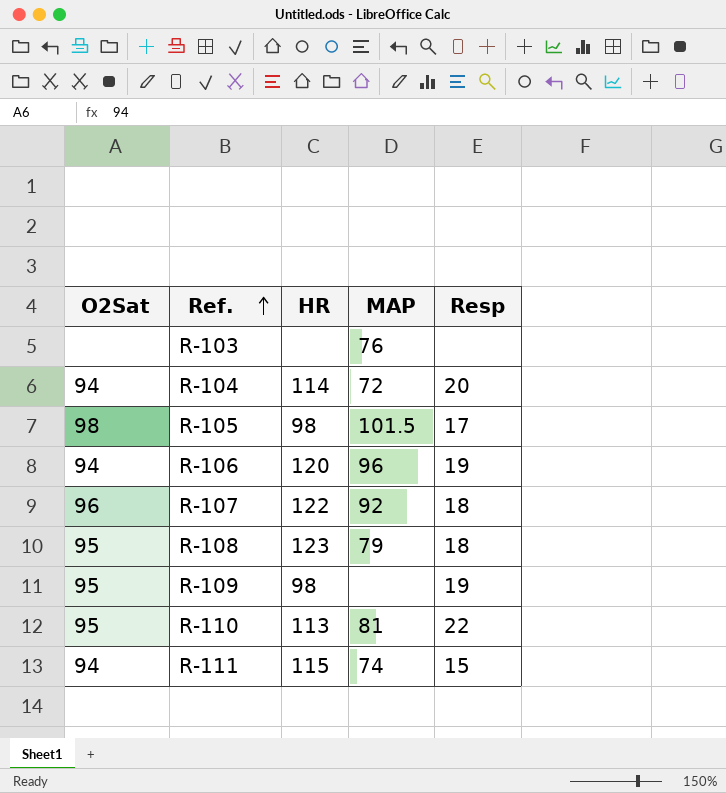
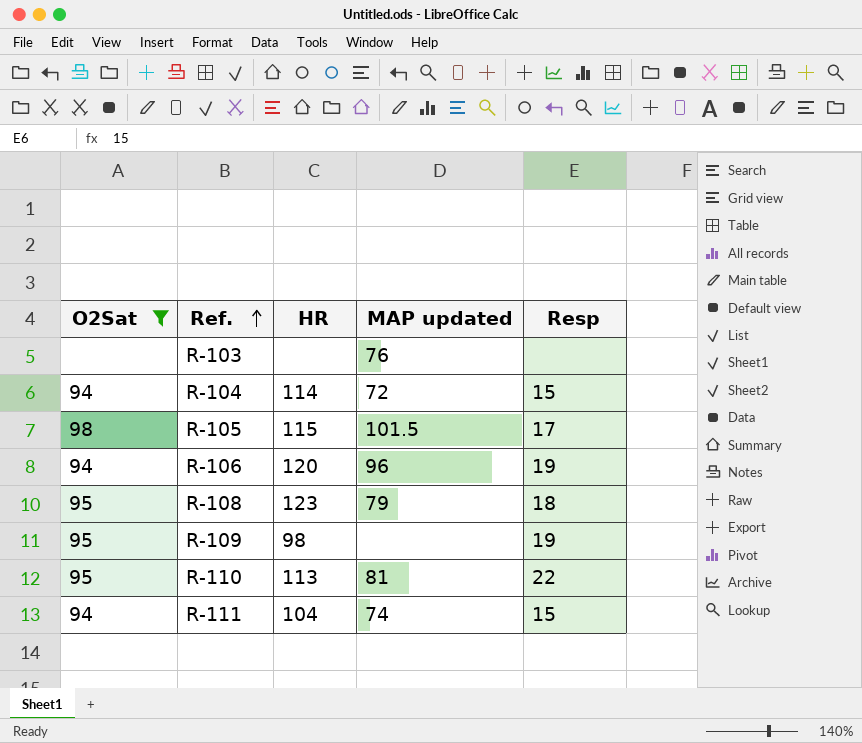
filter: none -> O2Sat != 96
column name: MAP -> MAP updated
R-104 | Resp: 20 -> 15
R-105 | HR: 98 -> 115
R-111 | HR: 115 -> 104

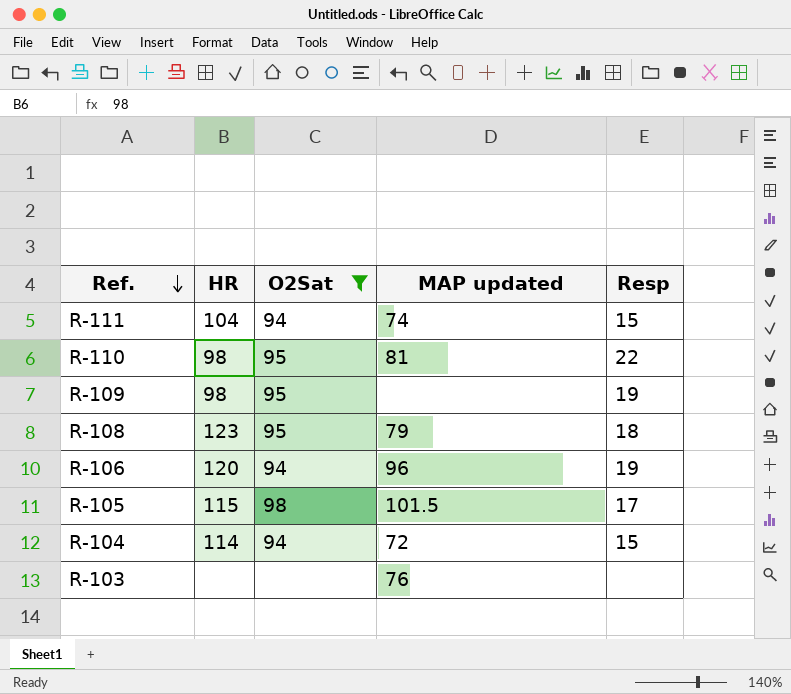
row order: Ref. ascending -> Ref. descending
column O2Sat | position: 1 -> 3
R-110 | HR: 113 -> 98

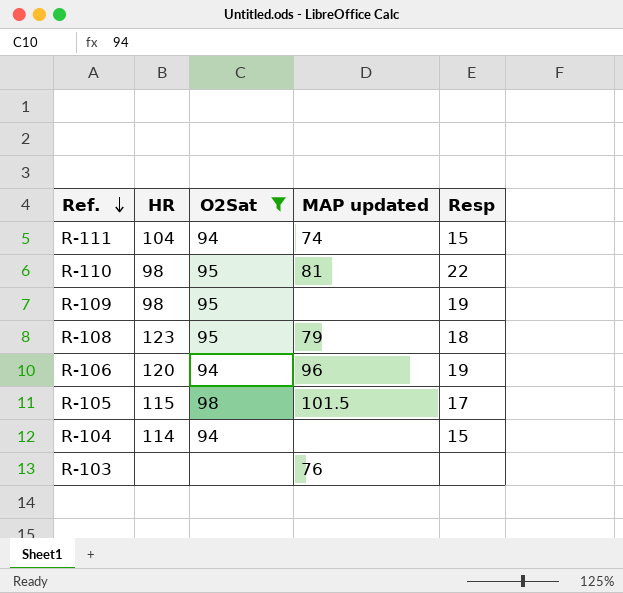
R-104 | MAP updated: 72 -> none

